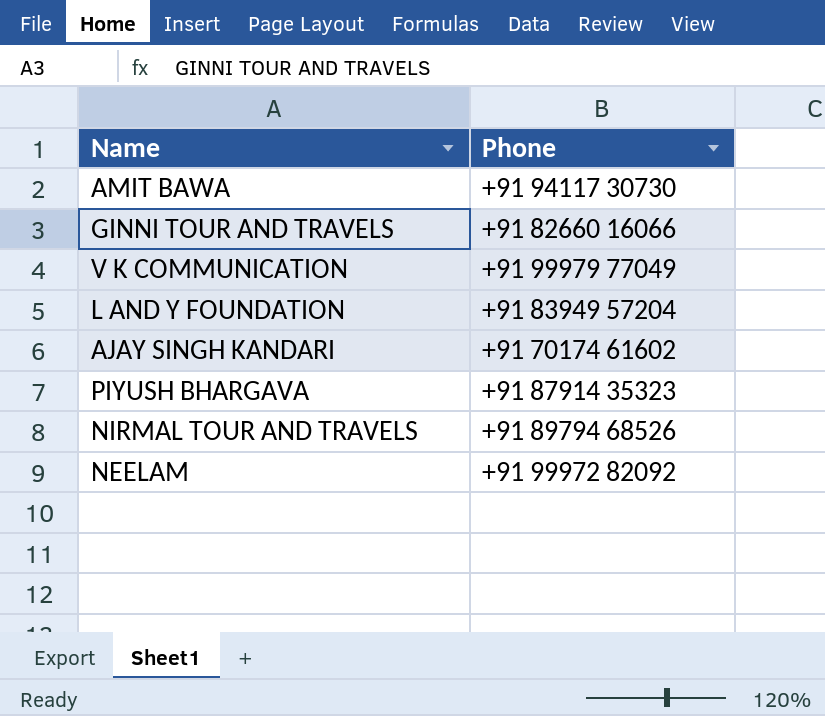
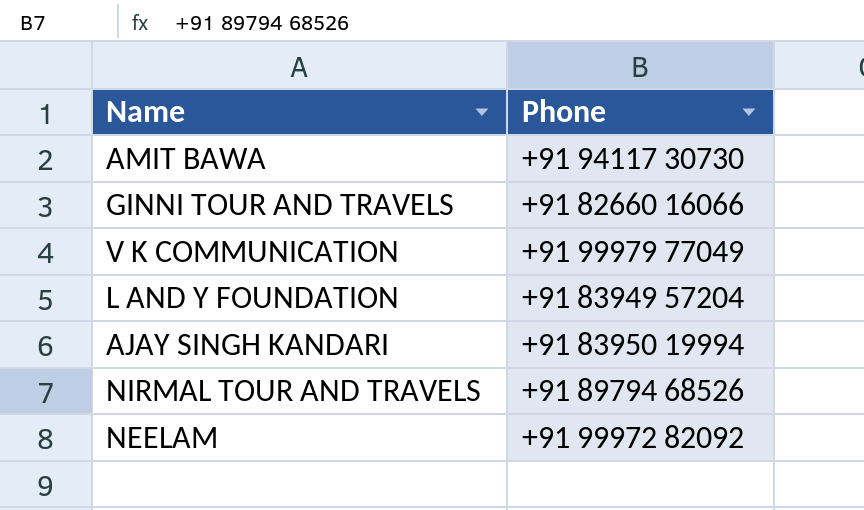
row PIYUSH BHARGAVA: +91 87914 35323 -> none
AJAY SINGH KANDARI | Phone: +91 70174 61602 -> +91 83950 19994

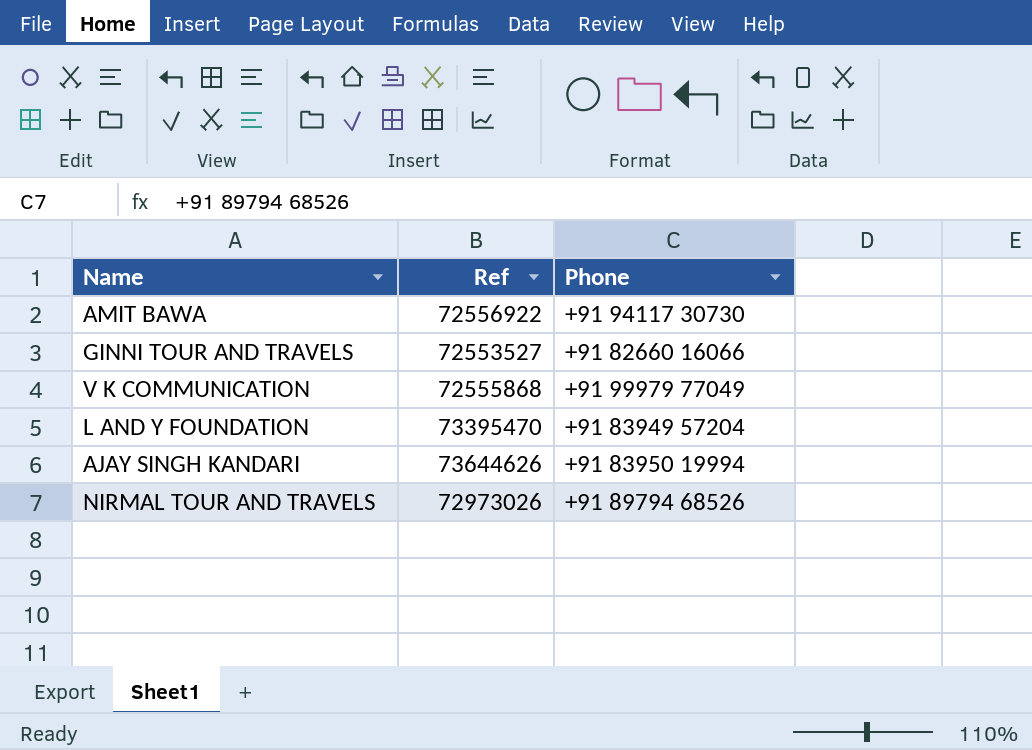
column Ref | position: none -> 2
row NEELAM: +91 99972 82092 -> none

